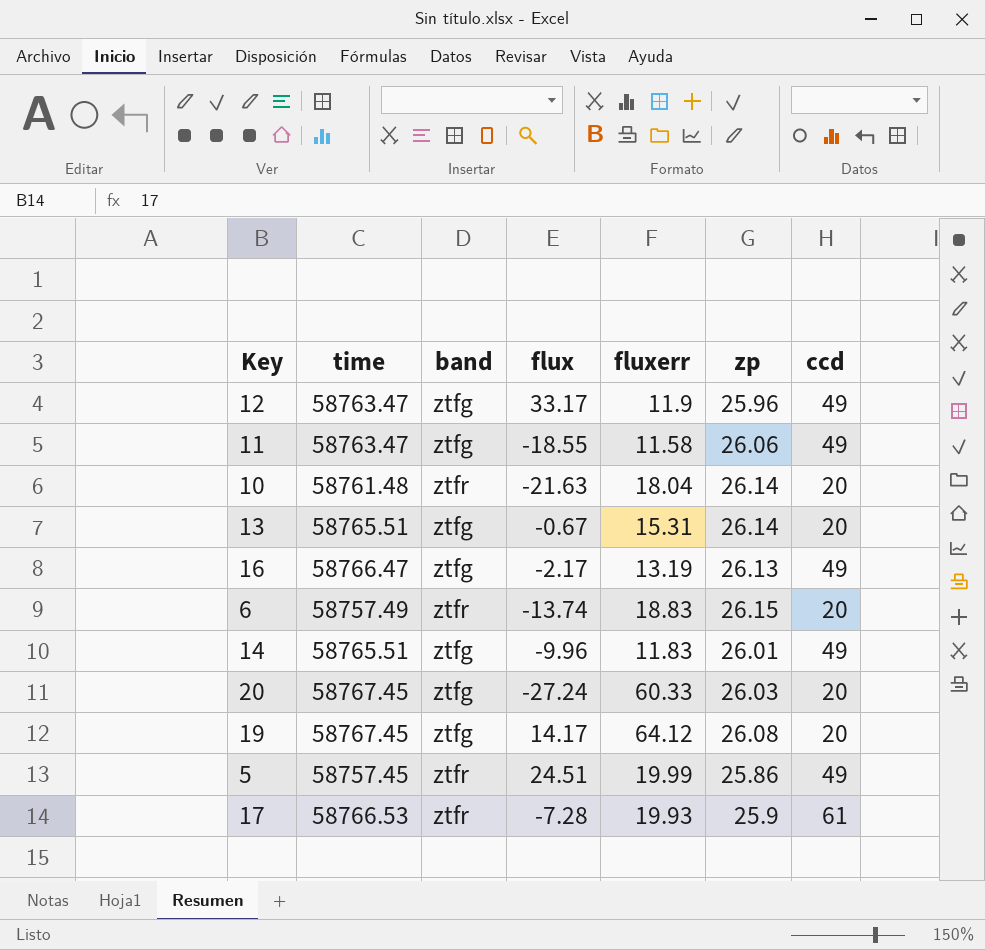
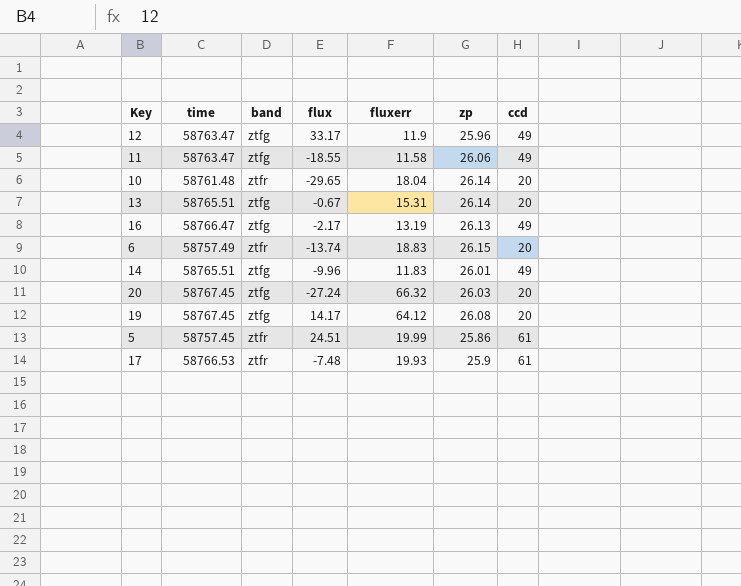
10 | flux: -21.63 -> -29.65
20 | fluxerr: 60.33 -> 66.32
5 | ccd: 49 -> 61
17 | flux: -7.28 -> -7.48

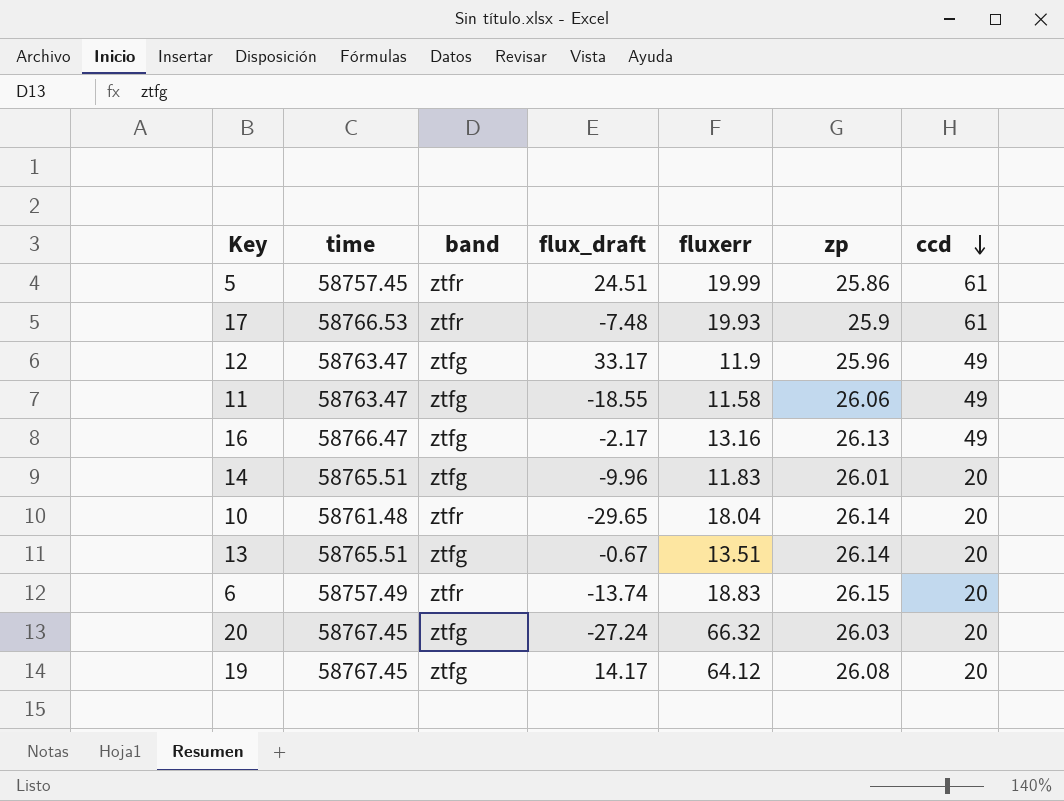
row order: none -> ccd descending
column name: flux -> flux_draft
16 | fluxerr: 13.19 -> 13.16
14 | ccd: 49 -> 20
13 | fluxerr: 15.31 -> 13.51

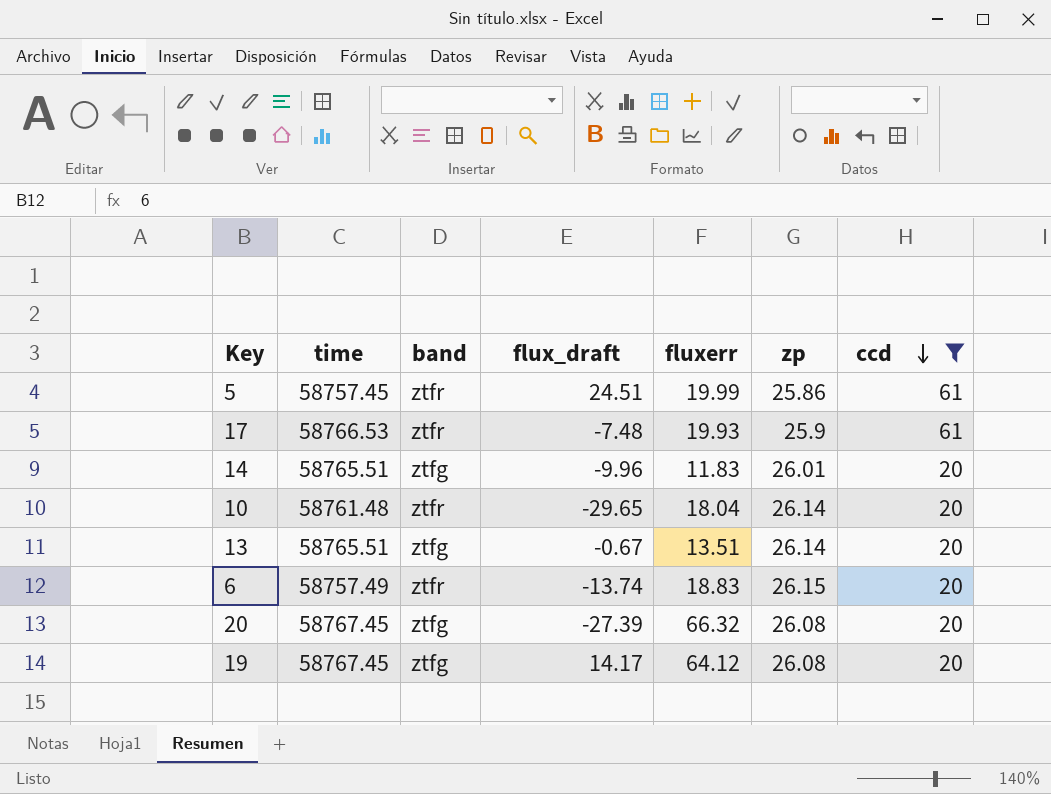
filter: none -> ccd != 49
20 | flux_draft: -27.24 -> -27.39
20 | zp: 26.03 -> 26.08

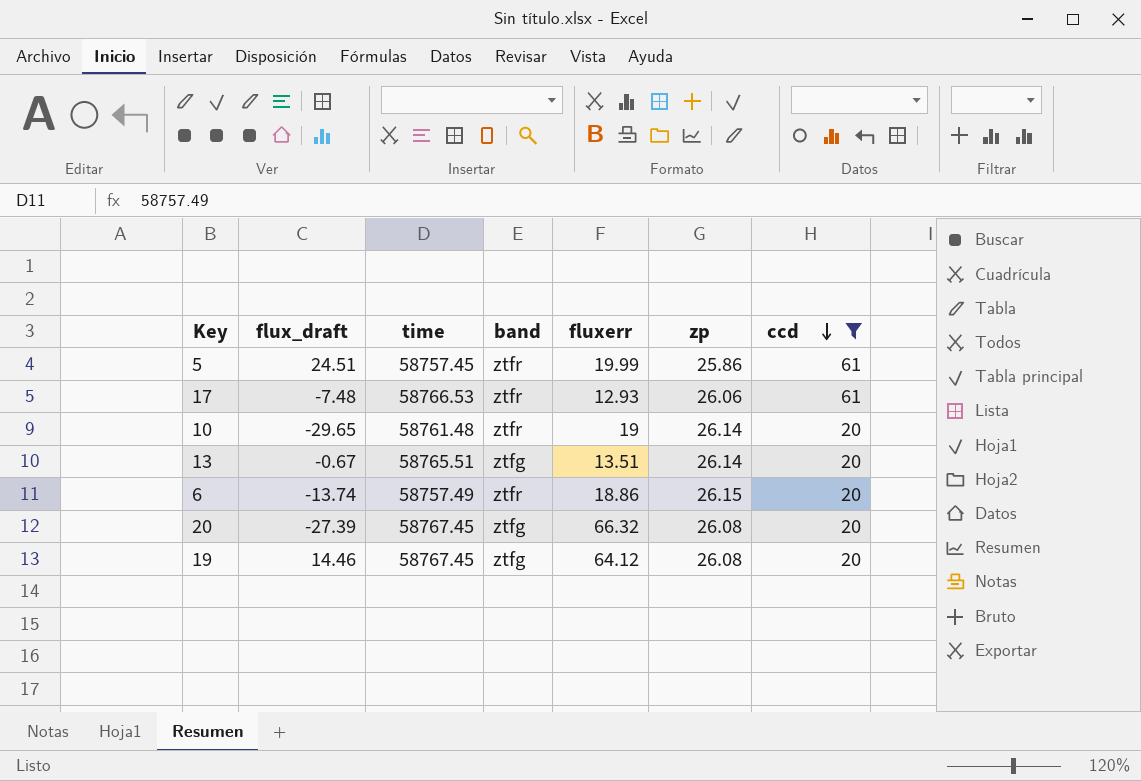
column flux_draft | position: 4 -> 2
row 14: 58765.51 | ztfg | -9.96 | 11.83 | 26.01 | 20 -> none
17 | fluxerr: 19.93 -> 12.93
17 | zp: 25.9 -> 26.06
10 | fluxerr: 18.04 -> 19
6 | fluxerr: 18.83 -> 18.86
19 | flux_draft: 14.17 -> 14.46

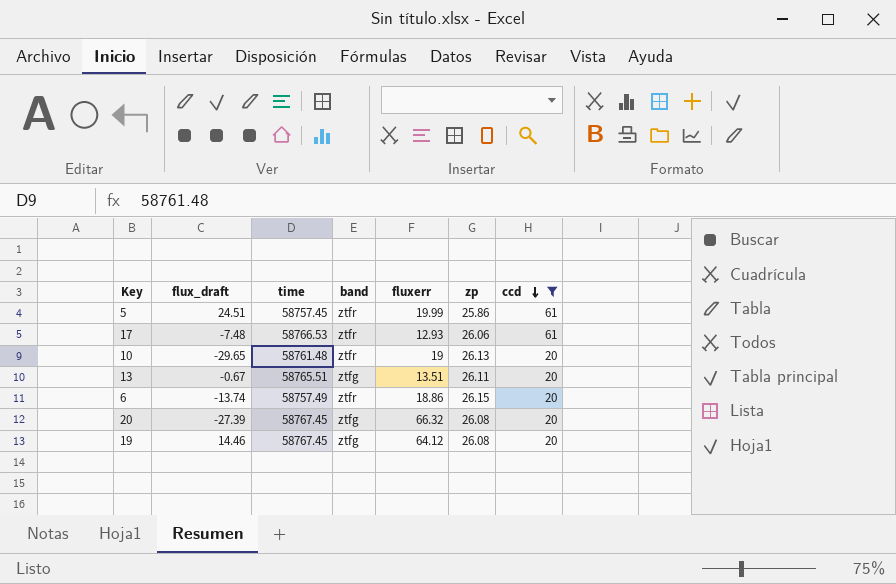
10 | zp: 26.14 -> 26.13
13 | zp: 26.14 -> 26.11

